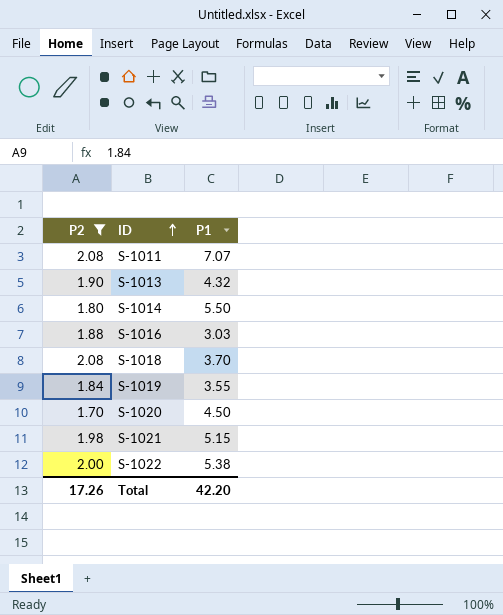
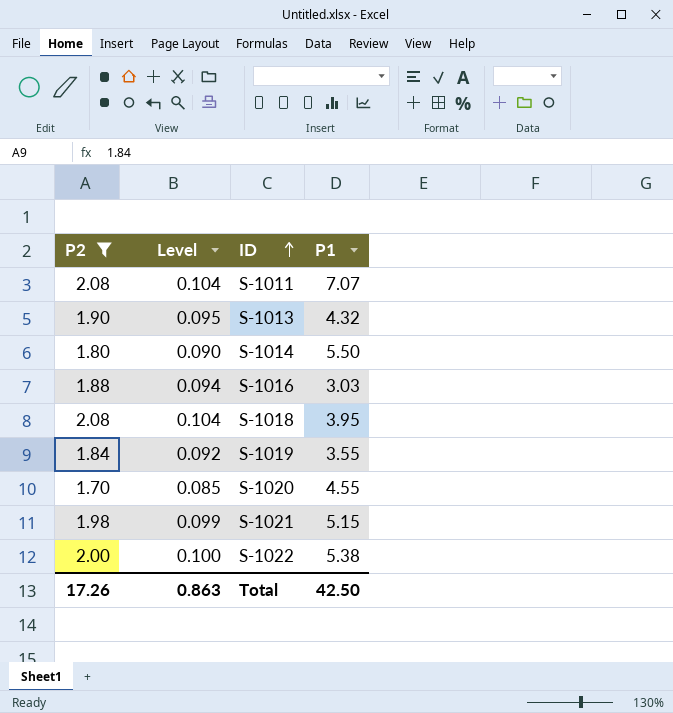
column Level | formula: none -> [P2] * 0.05
S-1018 | P1: 3.70 -> 3.95
S-1020 | P1: 4.50 -> 4.55
Total | P1: 42.20 -> 42.50

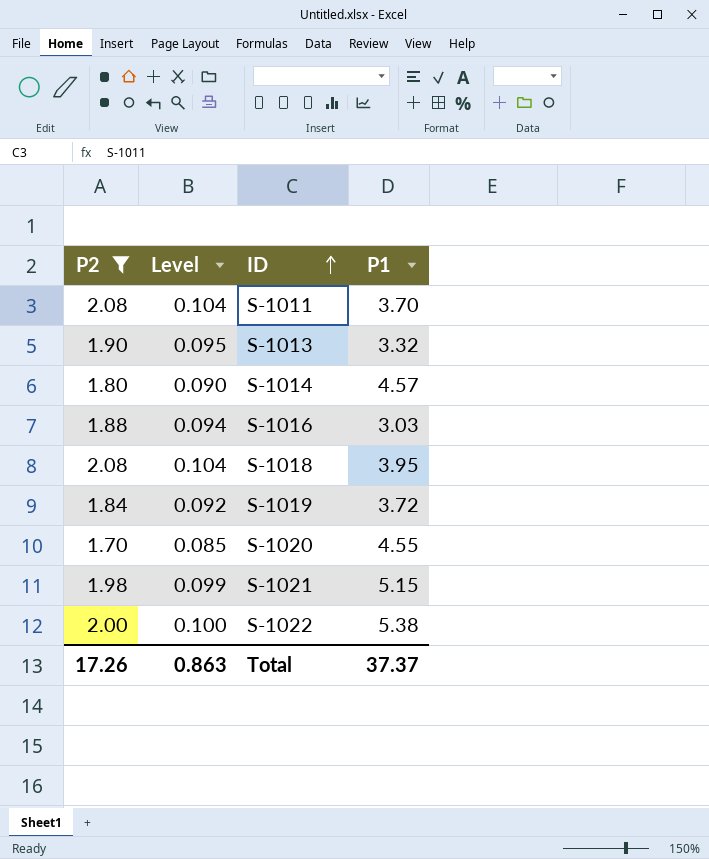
S-1011 | P1: 7.07 -> 3.70
S-1013 | P1: 4.32 -> 3.32
S-1014 | P1: 5.50 -> 4.57
S-1019 | P1: 3.55 -> 3.72
Total | P1: 42.50 -> 37.37

